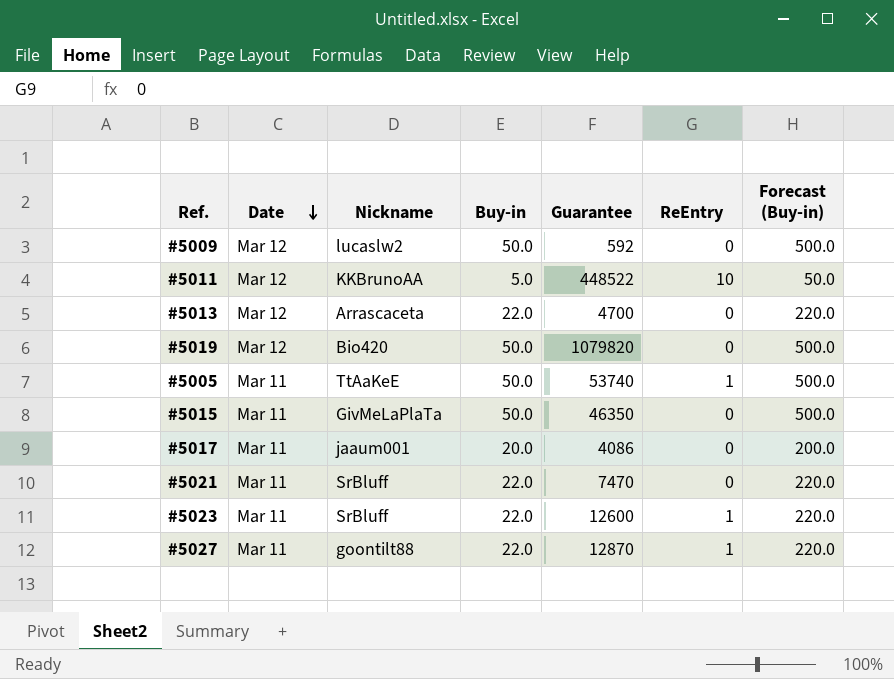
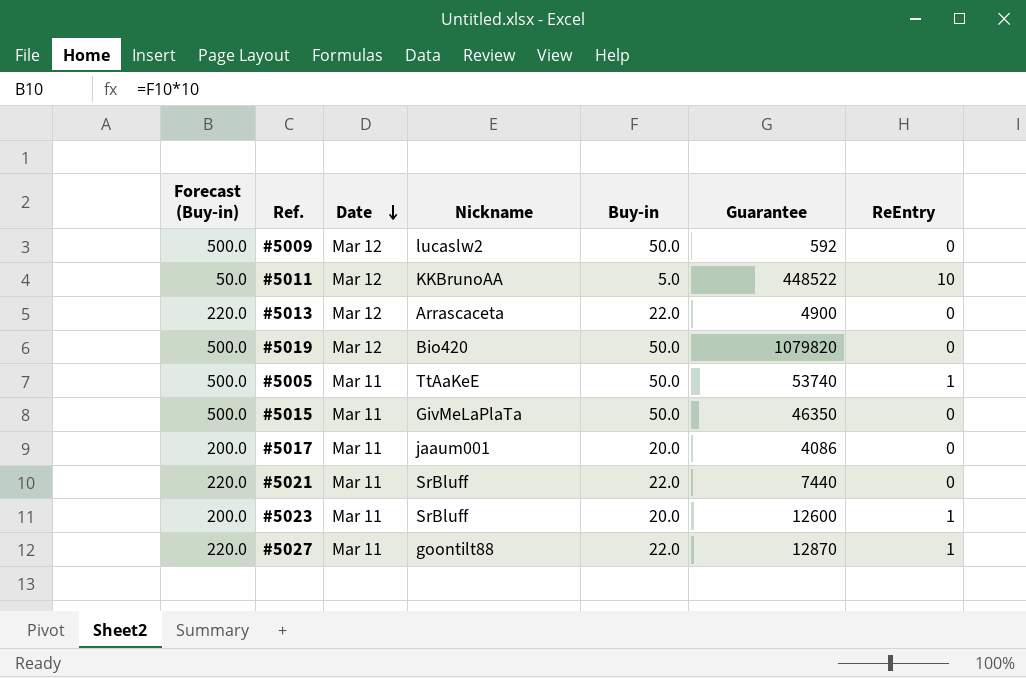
column Forecast (Buy-in) | position: 7 -> 1
#5013 | Guarantee: 4700 -> 4900
#5021 | Guarantee: 7470 -> 7440
#5023 | Forecast (Buy-in): 220.0 -> 200.0
#5023 | Buy-in: 22.0 -> 20.0

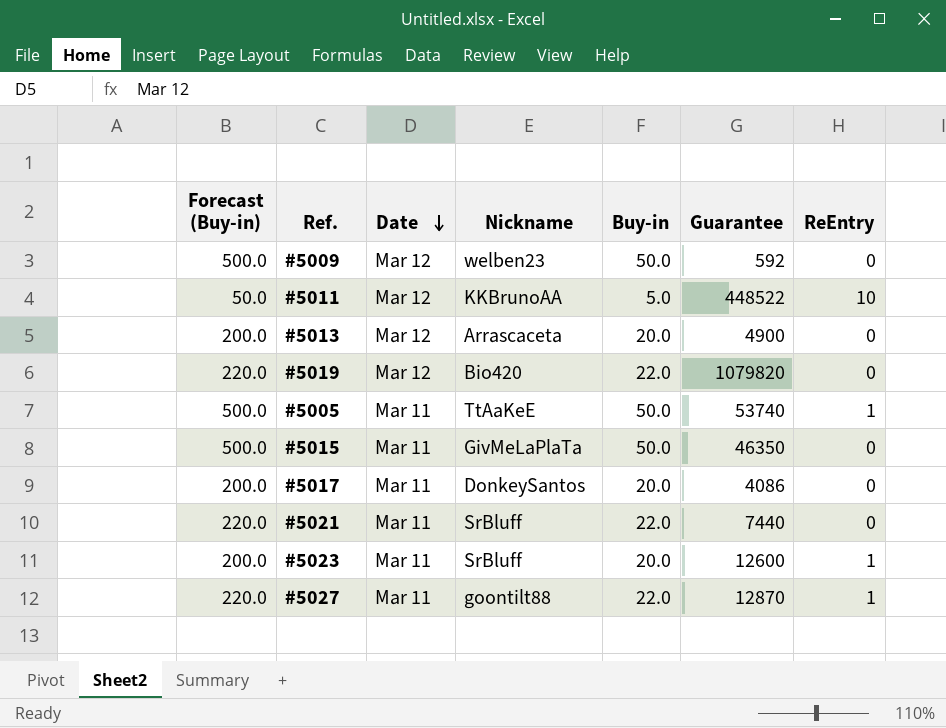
#5009 | Nickname: lucaslw2 -> welben23
#5013 | Forecast (Buy-in): 220.0 -> 200.0
#5013 | Buy-in: 22.0 -> 20.0
#5019 | Forecast (Buy-in): 500.0 -> 220.0
#5019 | Buy-in: 50.0 -> 22.0
#5017 | Nickname: jaaum001 -> DonkeySantos

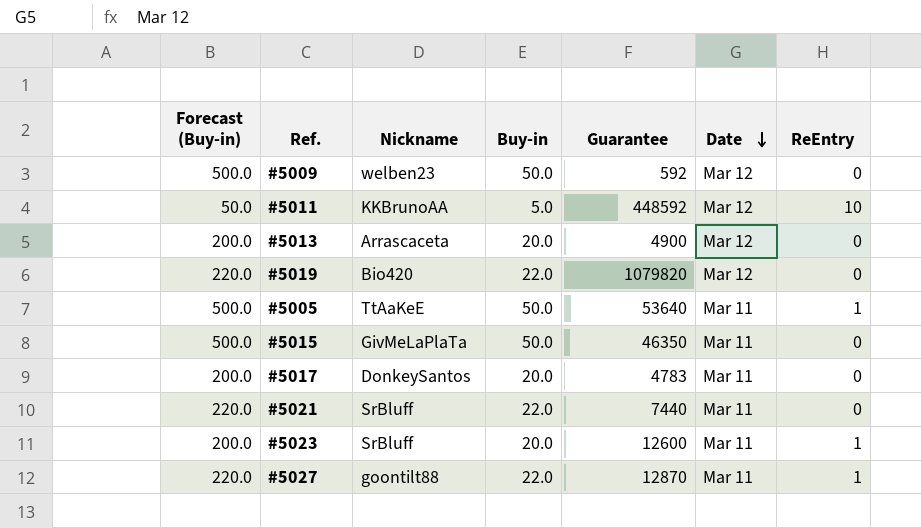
column Date | position: 3 -> 6
#5011 | Guarantee: 448522 -> 448592
#5005 | Guarantee: 53740 -> 53640
#5017 | Guarantee: 4086 -> 4783

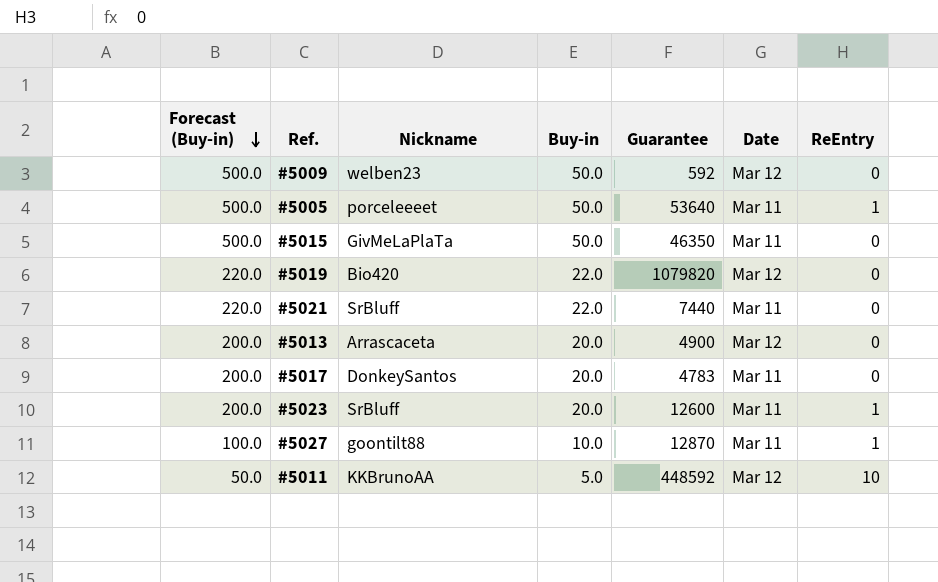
row order: Date descending -> Forecast (Buy-in) descending
#5005 | Nickname: TtAaKeE -> porceleeeet
#5027 | Forecast (Buy-in): 220.0 -> 100.0
#5027 | Buy-in: 22.0 -> 10.0

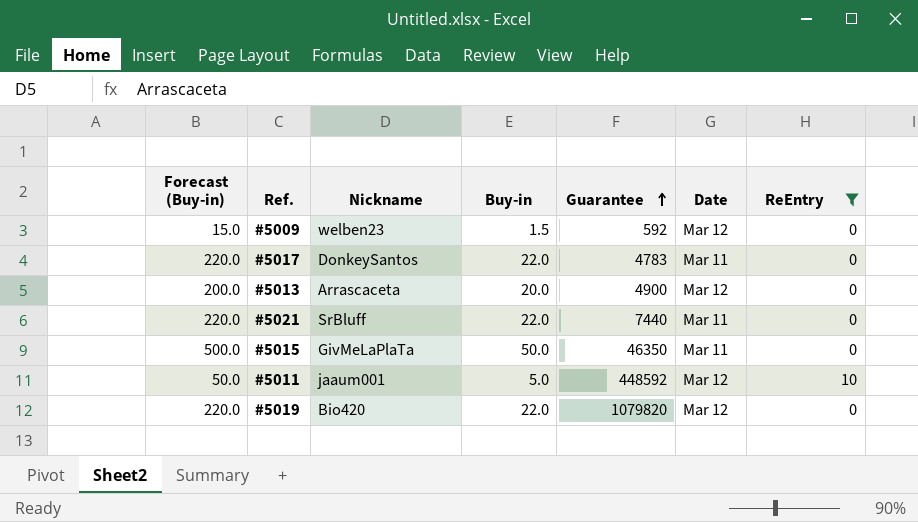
filter: none -> ReEntry != 1
row order: Forecast (Buy-in) descending -> Guarantee ascending
#5009 | Forecast (Buy-in): 500.0 -> 15.0
#5009 | Buy-in: 50.0 -> 1.5
#5017 | Forecast (Buy-in): 200.0 -> 220.0
#5017 | Buy-in: 20.0 -> 22.0
#5011 | Nickname: KKBrunoAA -> jaaum001

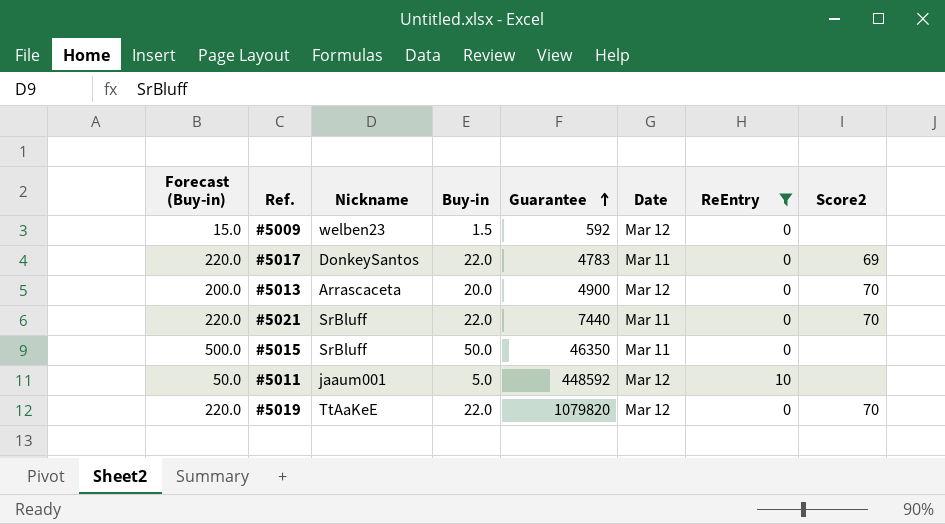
column Score2 | position: none -> 8
#5015 | Nickname: GivMeLaPlaTa -> SrBluff
#5019 | Nickname: Bio420 -> TtAaKeE

